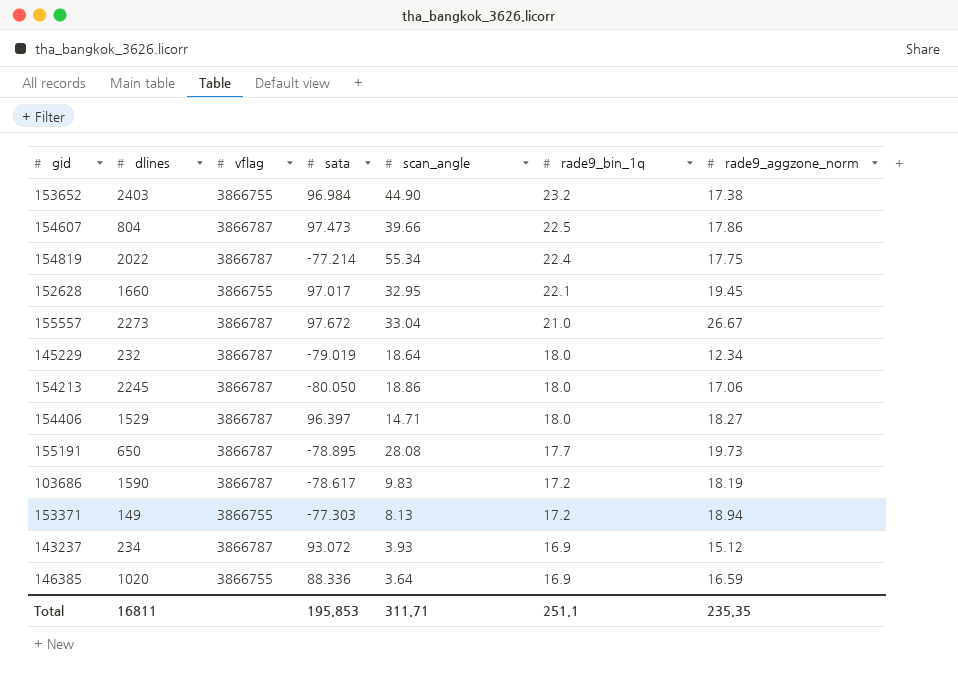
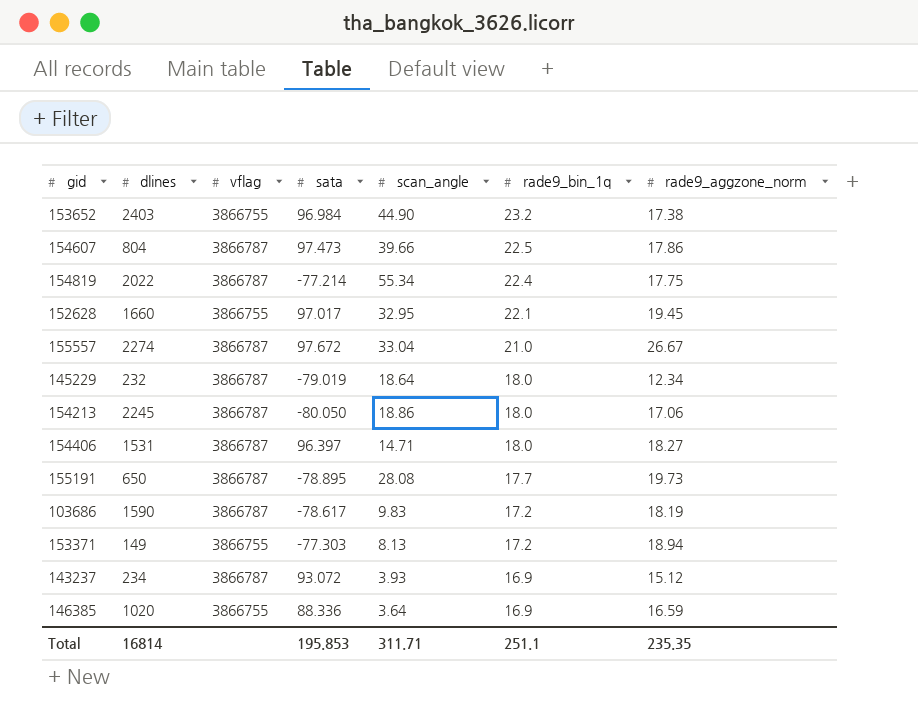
155557 | dlines: 2273 -> 2274
154406 | dlines: 1529 -> 1531
Total | dlines: 16811 -> 16814

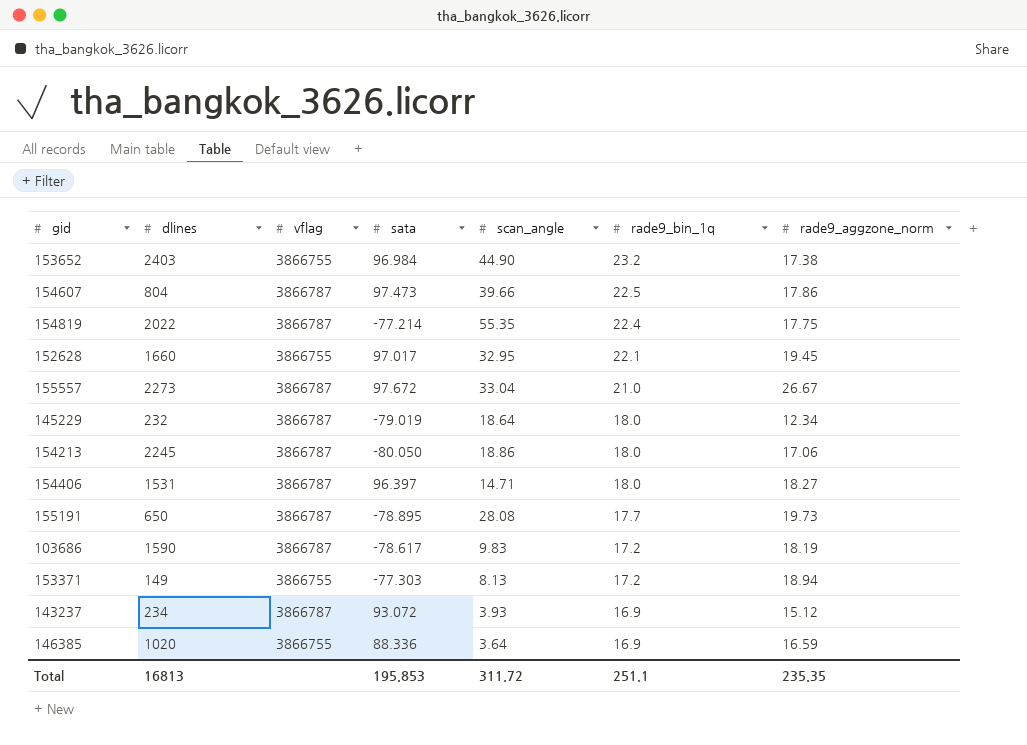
154819 | scan_angle: 55.34 -> 55.35
155557 | dlines: 2274 -> 2273
Total | dlines: 16814 -> 16813
Total | scan_angle: 311.71 -> 311.72

